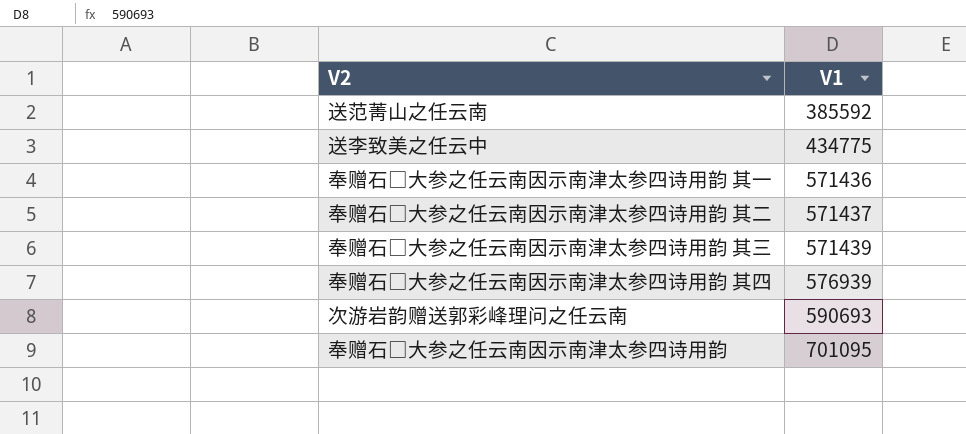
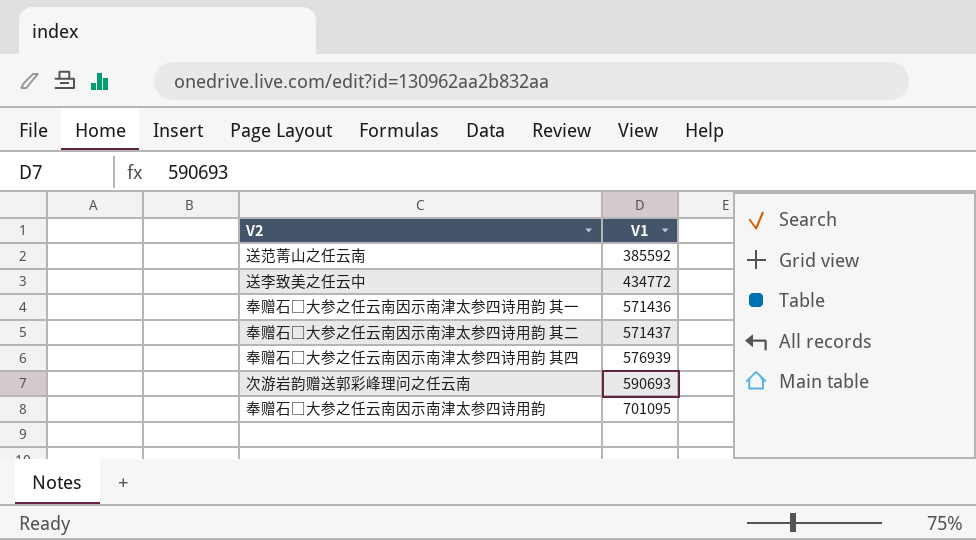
row 奉赠石□大参之任云南因示南津太参四诗用韵 其三: 571439 -> none
送李致美之任云中 | V1: 434775 -> 434772

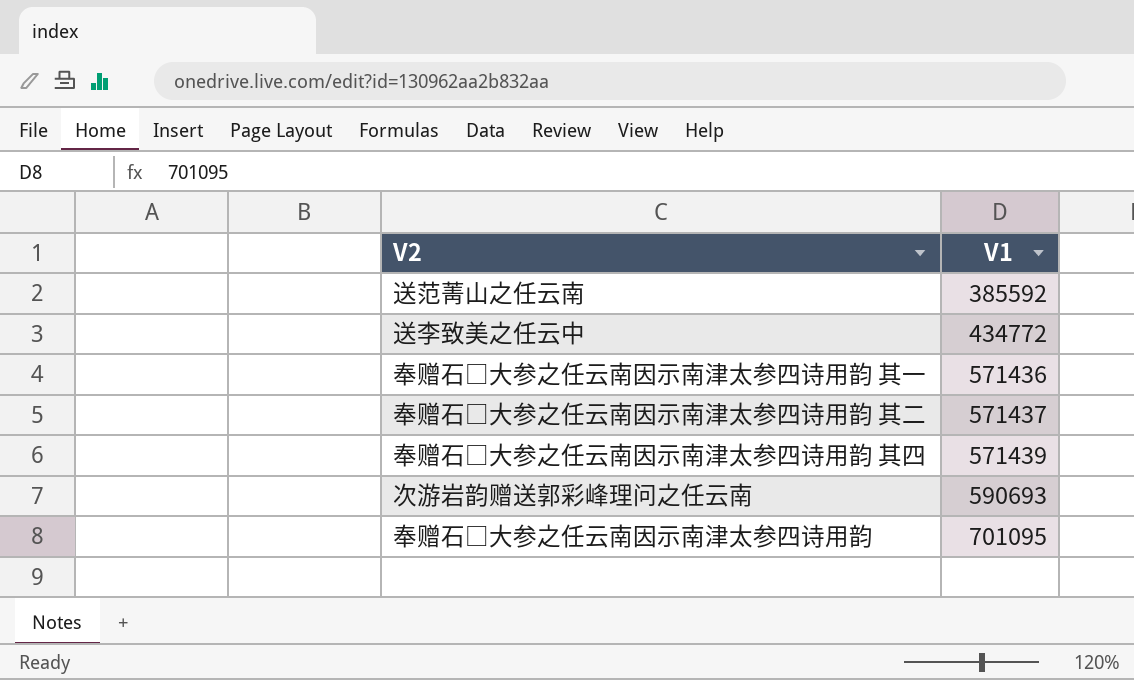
奉赠石□大参之任云南因示南津太参四诗用韵 其四 | V1: 576939 -> 571439

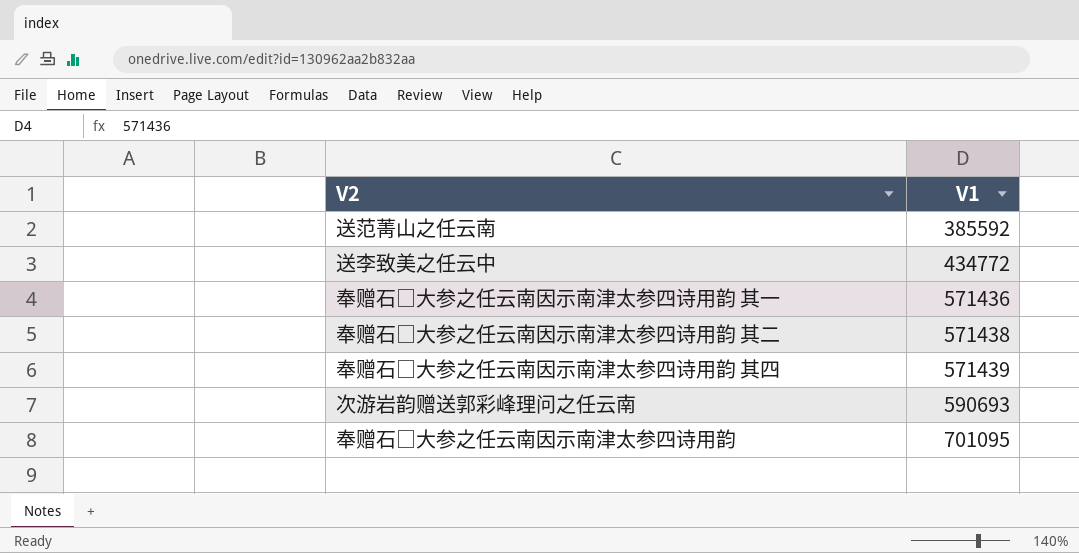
奉赠石□大参之任云南因示南津太参四诗用韵 其二 | V1: 571437 -> 571438

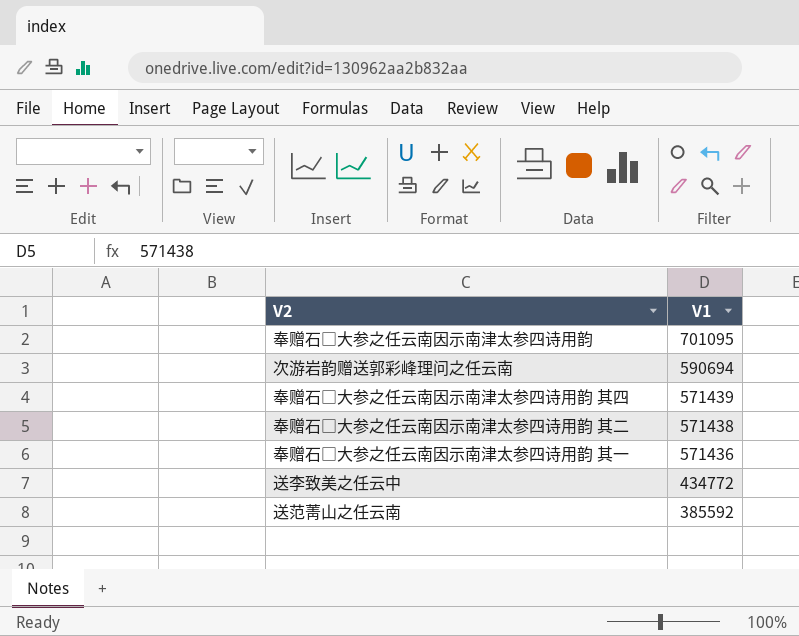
row order: V1 ascending -> V1 descending
次游岩韵赠送郭彩峰理问之任云南 | V1: 590693 -> 590694

